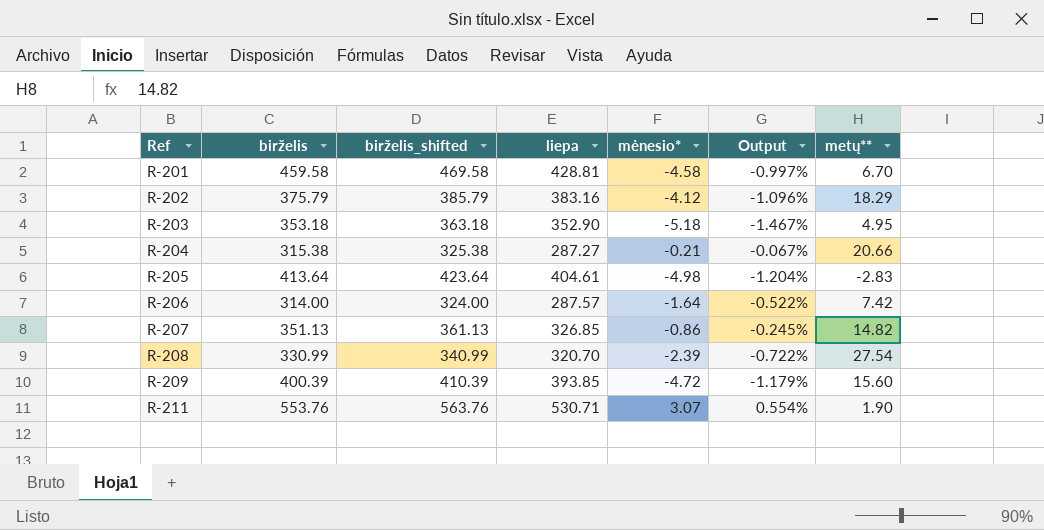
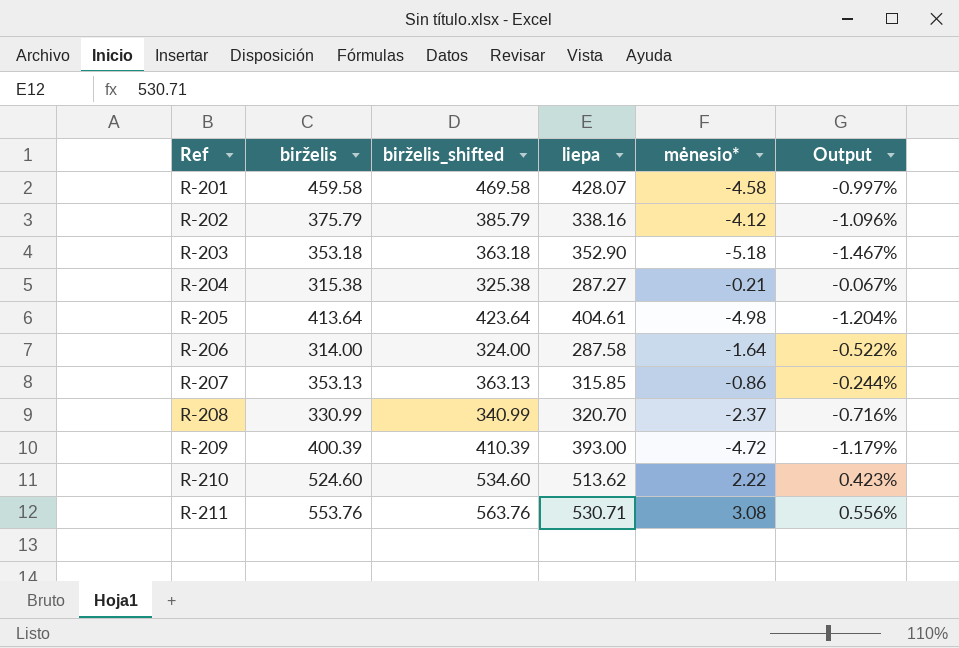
column metų** | position: 7 -> none
R-201 | liepa: 428.81 -> 428.07
R-202 | liepa: 383.16 -> 338.16
R-206 | liepa: 287.57 -> 287.58
R-207 | birželis: 351.13 -> 353.13
R-207 | birželis_shifted: 361.13 -> 363.13
R-207 | liepa: 326.85 -> 315.85
R-207 | Output: -0.245% -> -0.244%
R-208 | mėnesio*: -2.39 -> -2.37
R-208 | Output: -0.722% -> -0.716%
R-209 | liepa: 393.85 -> 393.00
row R-210: none -> 524.60 | 534.60 | 513.62 | 2.22 | 0.423%
R-211 | mėnesio*: 3.07 -> 3.08
R-211 | Output: 0.554% -> 0.556%

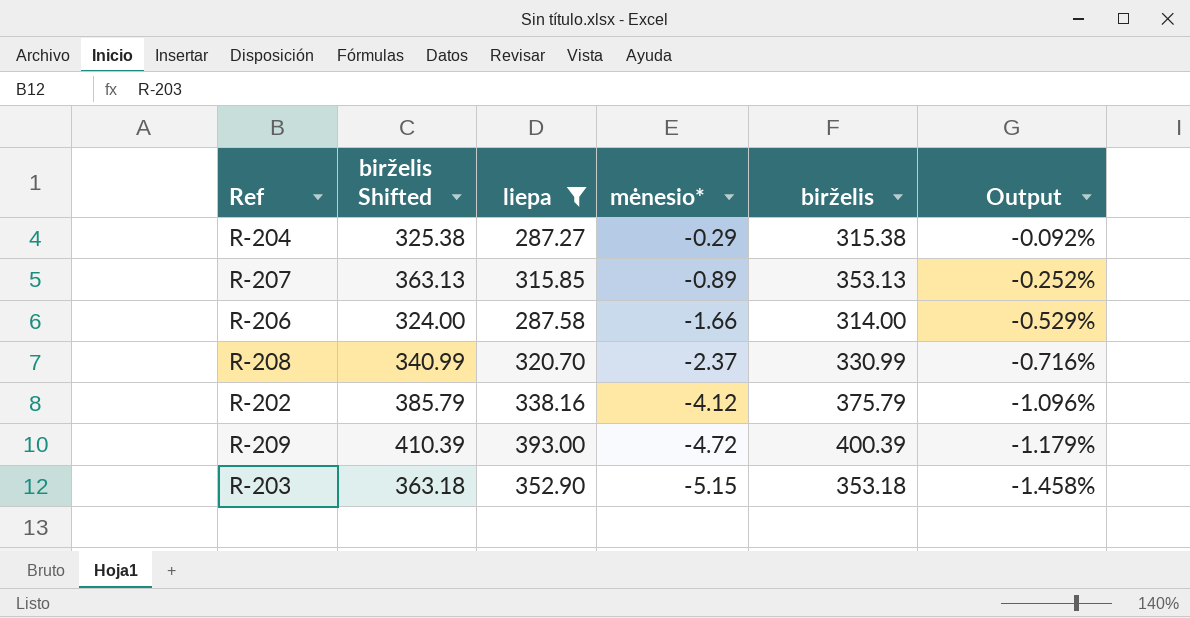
filter: none -> liepa <= 393.00
row order: Ref ascending -> mėnesio* descending
column name: birželis_shifted -> birželis Shifted
column birželis | position: 2 -> 5
R-204 | mėnesio*: -0.21 -> -0.29
R-204 | Output: -0.067% -> -0.092%
R-207 | mėnesio*: -0.86 -> -0.89
R-207 | Output: -0.244% -> -0.252%
R-206 | mėnesio*: -1.64 -> -1.66
R-206 | Output: -0.522% -> -0.529%
R-203 | mėnesio*: -5.18 -> -5.15
R-203 | Output: -1.467% -> -1.458%

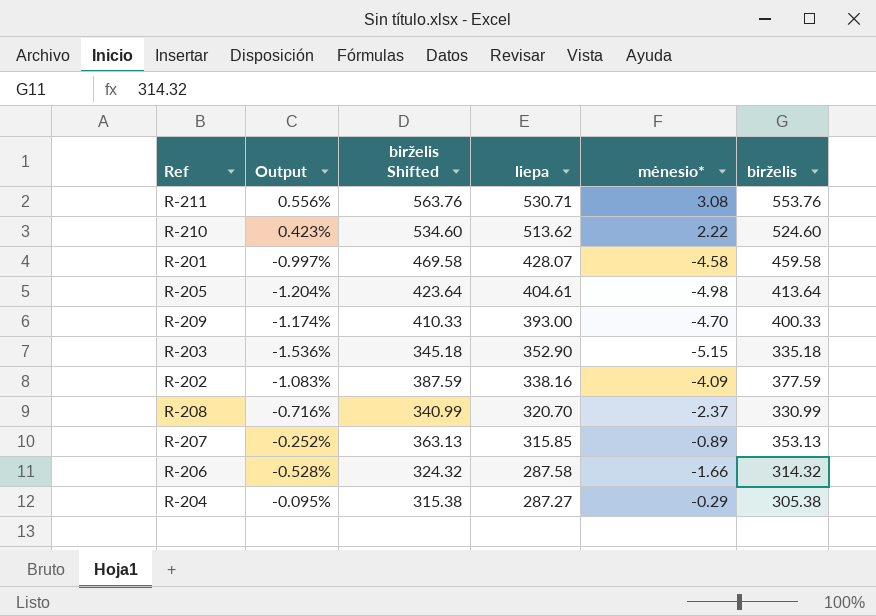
filter: liepa <= 393.00 -> none
row order: mėnesio* descending -> liepa descending
column Output | position: 6 -> 2
R-209 | Output: -1.179% -> -1.174%
R-209 | birželis Shifted: 410.39 -> 410.33
R-209 | mėnesio*: -4.72 -> -4.70
R-209 | birželis: 400.39 -> 400.33
R-203 | Output: -1.458% -> -1.536%
R-203 | birželis Shifted: 363.18 -> 345.18
R-203 | birželis: 353.18 -> 335.18
R-202 | Output: -1.096% -> -1.083%
R-202 | birželis Shifted: 385.79 -> 387.59
R-202 | mėnesio*: -4.12 -> -4.09
R-202 | birželis: 375.79 -> 377.59
R-206 | Output: -0.529% -> -0.528%
R-206 | birželis Shifted: 324.00 -> 324.32
R-206 | birželis: 314.00 -> 314.32
R-204 | Output: -0.092% -> -0.095%
R-204 | birželis Shifted: 325.38 -> 315.38
R-204 | birželis: 315.38 -> 305.38

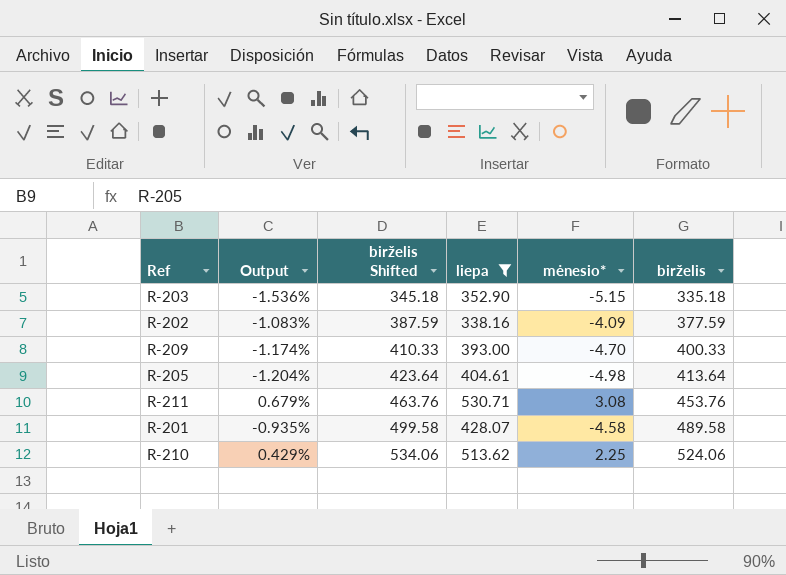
filter: none -> liepa >= 338.16
row order: liepa descending -> birželis Shifted ascending
R-211 | Output: 0.556% -> 0.679%
R-211 | birželis Shifted: 563.76 -> 463.76
R-211 | birželis: 553.76 -> 453.76
R-201 | Output: -0.997% -> -0.935%
R-201 | birželis Shifted: 469.58 -> 499.58
R-201 | birželis: 459.58 -> 489.58
R-210 | Output: 0.423% -> 0.429%
R-210 | birželis Shifted: 534.60 -> 534.06
R-210 | mėnesio*: 2.22 -> 2.25
R-210 | birželis: 524.60 -> 524.06

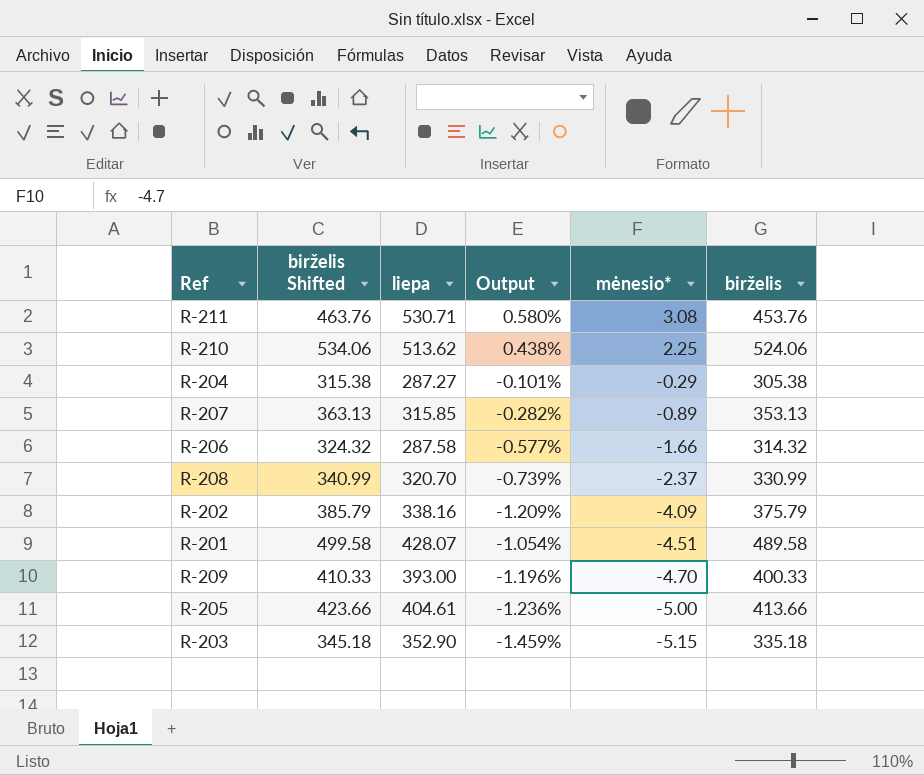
filter: liepa >= 338.16 -> none
row order: birželis Shifted ascending -> mėnesio* descending
column Output | formula: [mėnesio*] / [birželis] -> [mėnesio*] / [liepa]
column Output | position: 2 -> 4
R-202 | birželis Shifted: 387.59 -> 385.79
R-202 | birželis: 377.59 -> 375.79
R-201 | mėnesio*: -4.58 -> -4.51
R-205 | birželis Shifted: 423.64 -> 423.66
R-205 | mėnesio*: -4.98 -> -5.00
R-205 | birželis: 413.64 -> 413.66

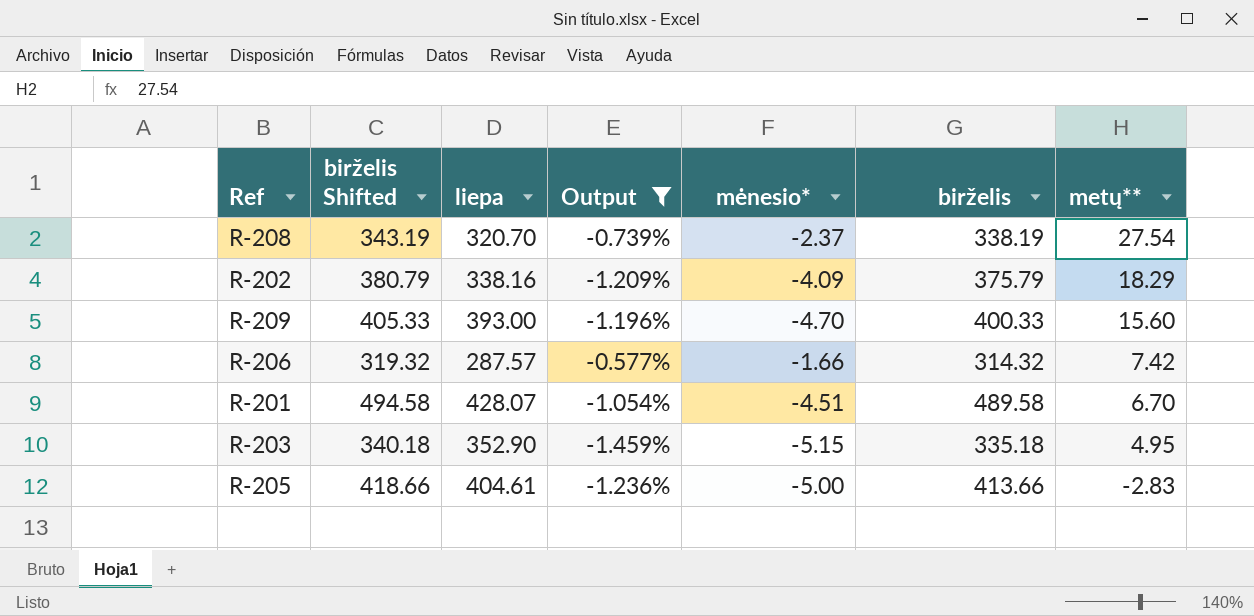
filter: none -> Output <= -0.577%
row order: mėnesio* descending -> metų** descending
column birželis Shifted | formula: [birželis] + 10 -> [birželis] + 5
column metų** | position: none -> 7
R-208 | birželis: 330.99 -> 338.19
R-206 | liepa: 287.58 -> 287.57

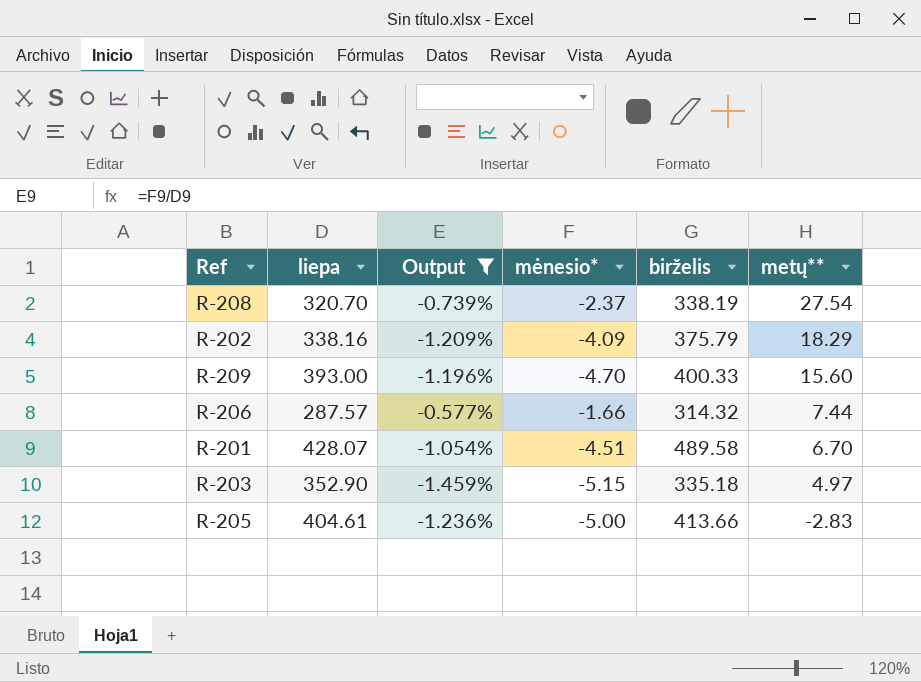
column birželis Shifted | formula: [birželis] + 5 -> none
R-206 | metų**: 7.42 -> 7.44
R-203 | metų**: 4.95 -> 4.97

